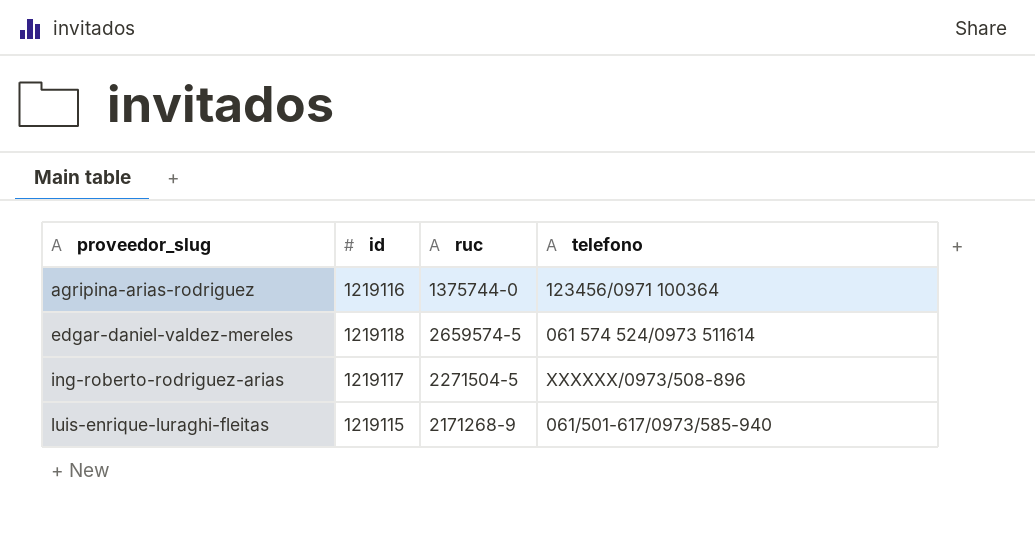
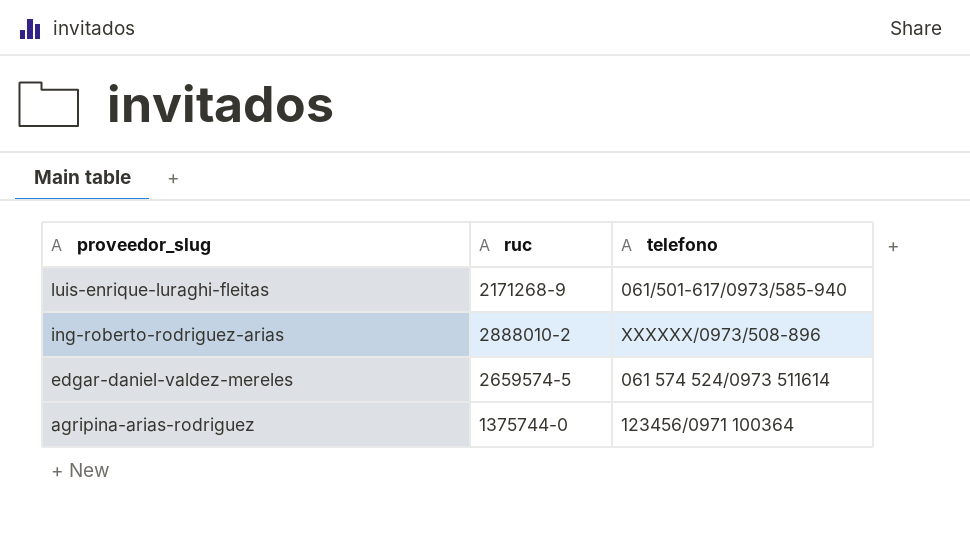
row order: proveedor_slug ascending -> proveedor_slug descending
column id | position: 2 -> none
ing-roberto-rodriguez-arias | ruc: 2271504-5 -> 2888010-2

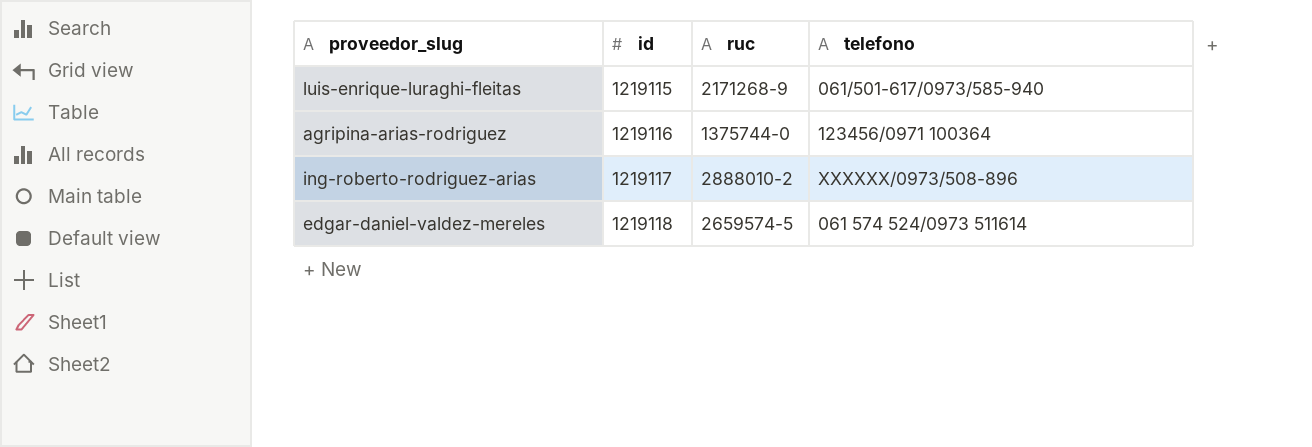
row order: proveedor_slug descending -> id ascending
column id | position: none -> 2

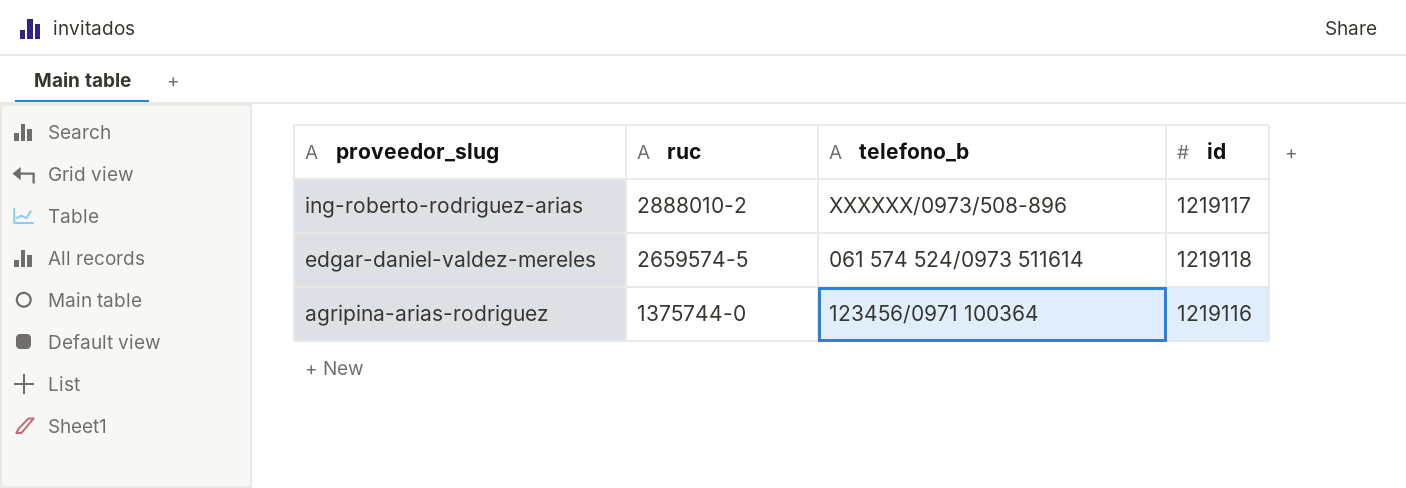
row order: id ascending -> proveedor_slug descending
column name: telefono -> telefono_b
column id | position: 2 -> 4
row luis-enrique-luraghi-fleitas: 1219115 | 2171268-9 | 061/501-617/0973/585-940 -> none

